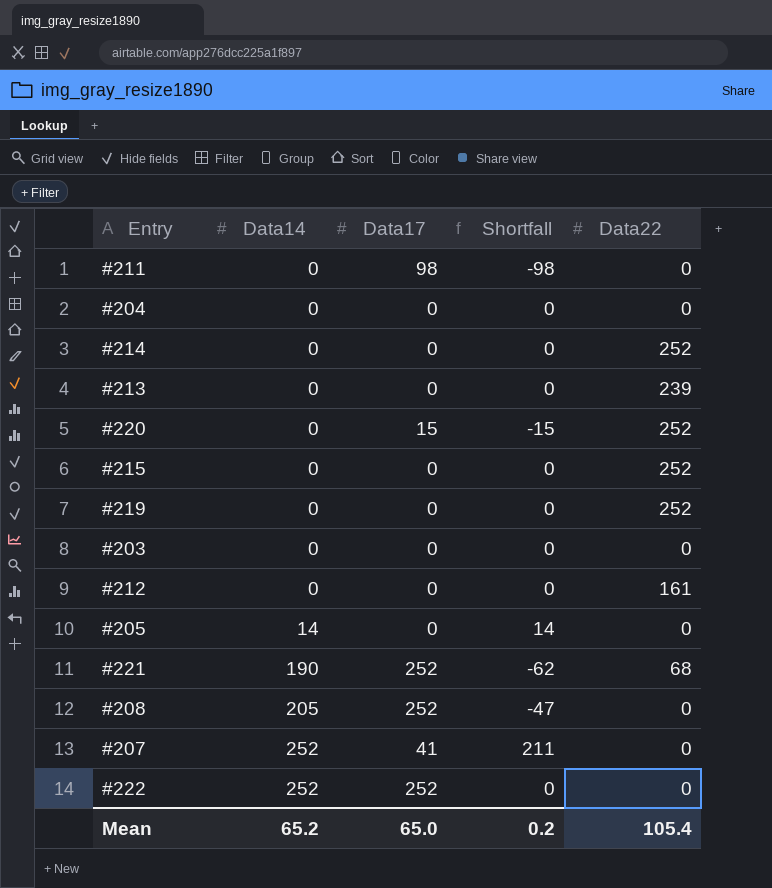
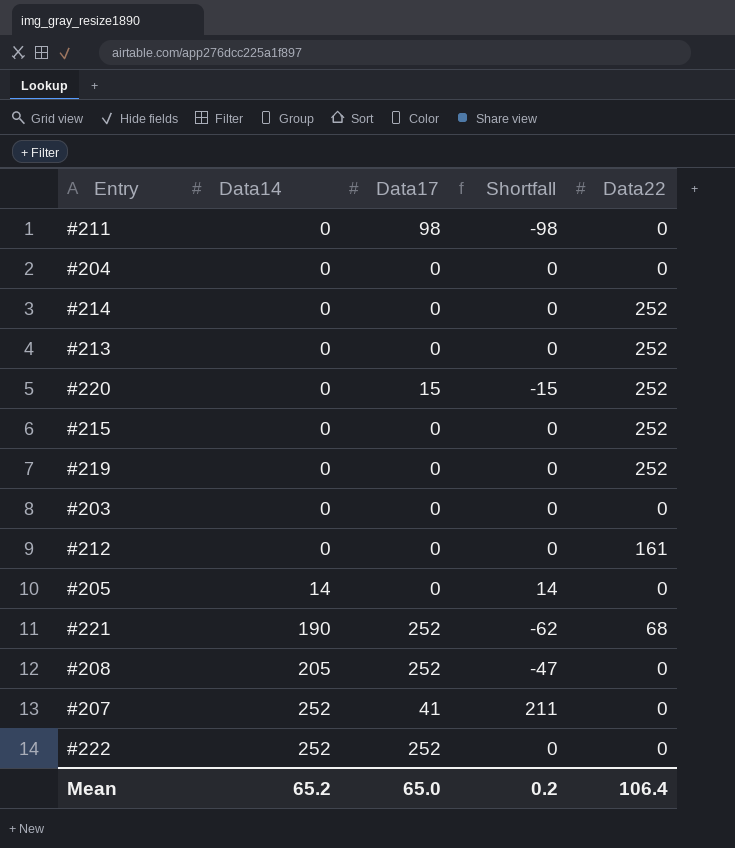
#213 | Data22: 239 -> 252
Mean | Data22: 105.4 -> 106.4

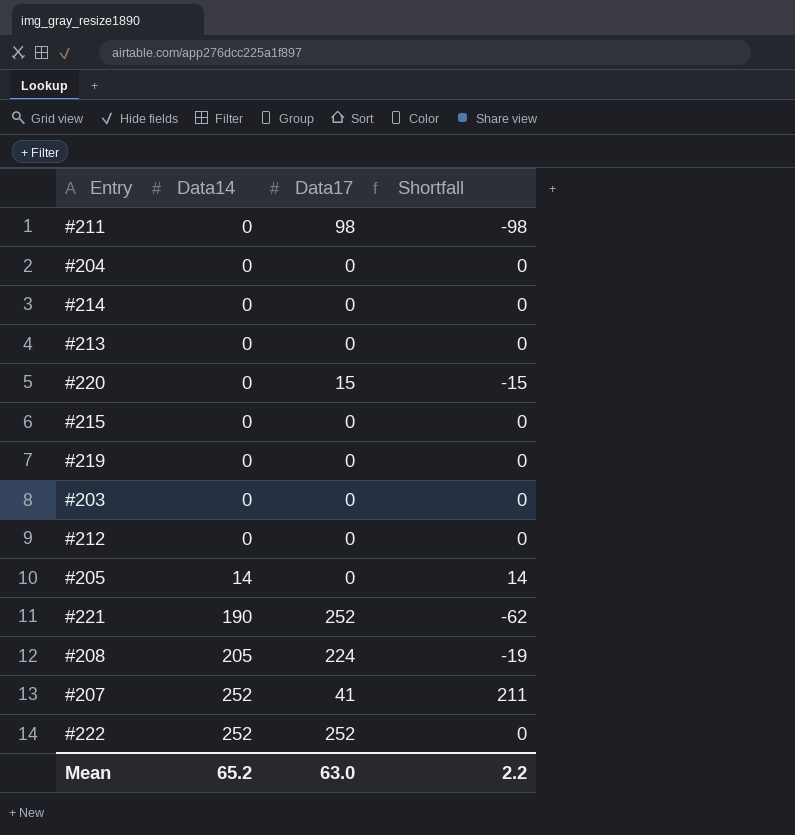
column Data22 | position: 5 -> none
#208 | Data17: 252 -> 224
#208 | Shortfall: -47 -> -19
Mean | Data17: 65.0 -> 63.0
Mean | Shortfall: 0.2 -> 2.2

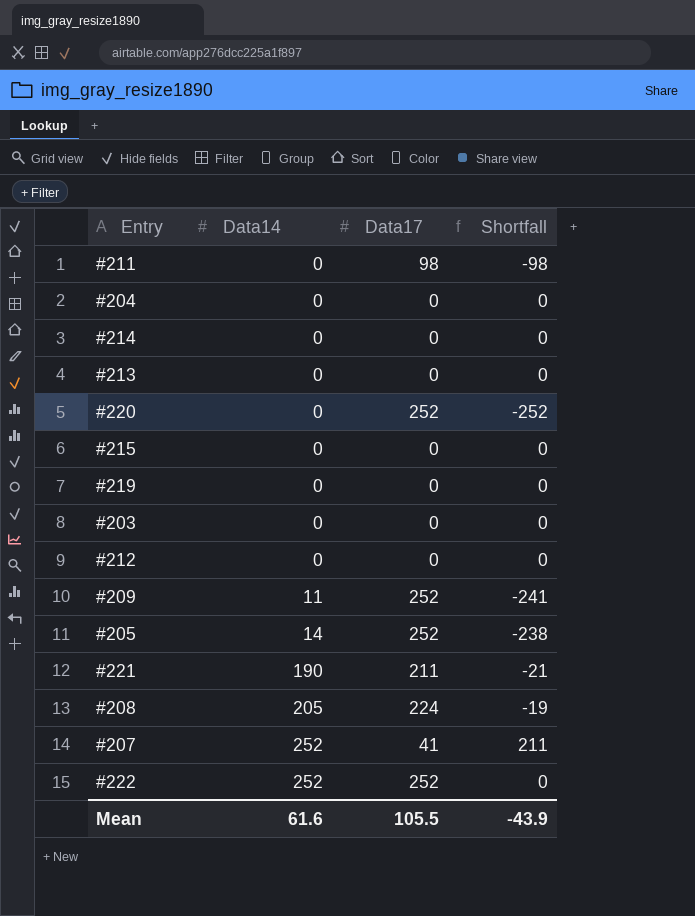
#220 | Data17: 15 -> 252
#220 | Shortfall: -15 -> -252
row #209: none -> 11 | 252 | -241
#205 | Data17: 0 -> 252
#205 | Shortfall: 14 -> -238
#221 | Data17: 252 -> 211
#221 | Shortfall: -62 -> -21
Mean | Data14: 65.2 -> 61.6
Mean | Data17: 63.0 -> 105.5
Mean | Shortfall: 2.2 -> -43.9

